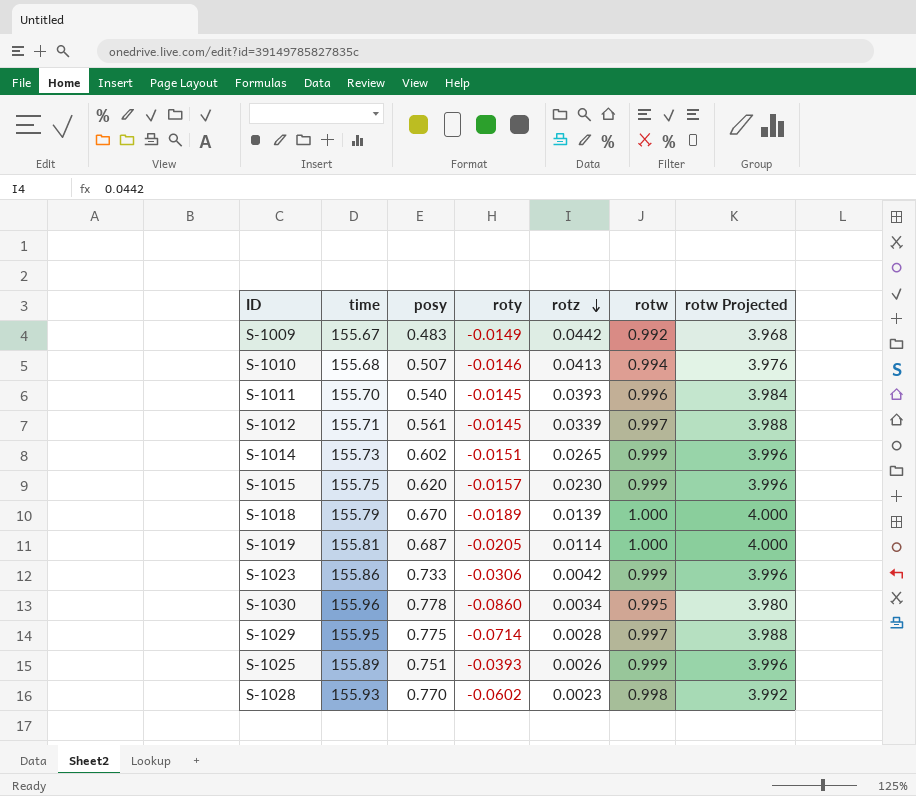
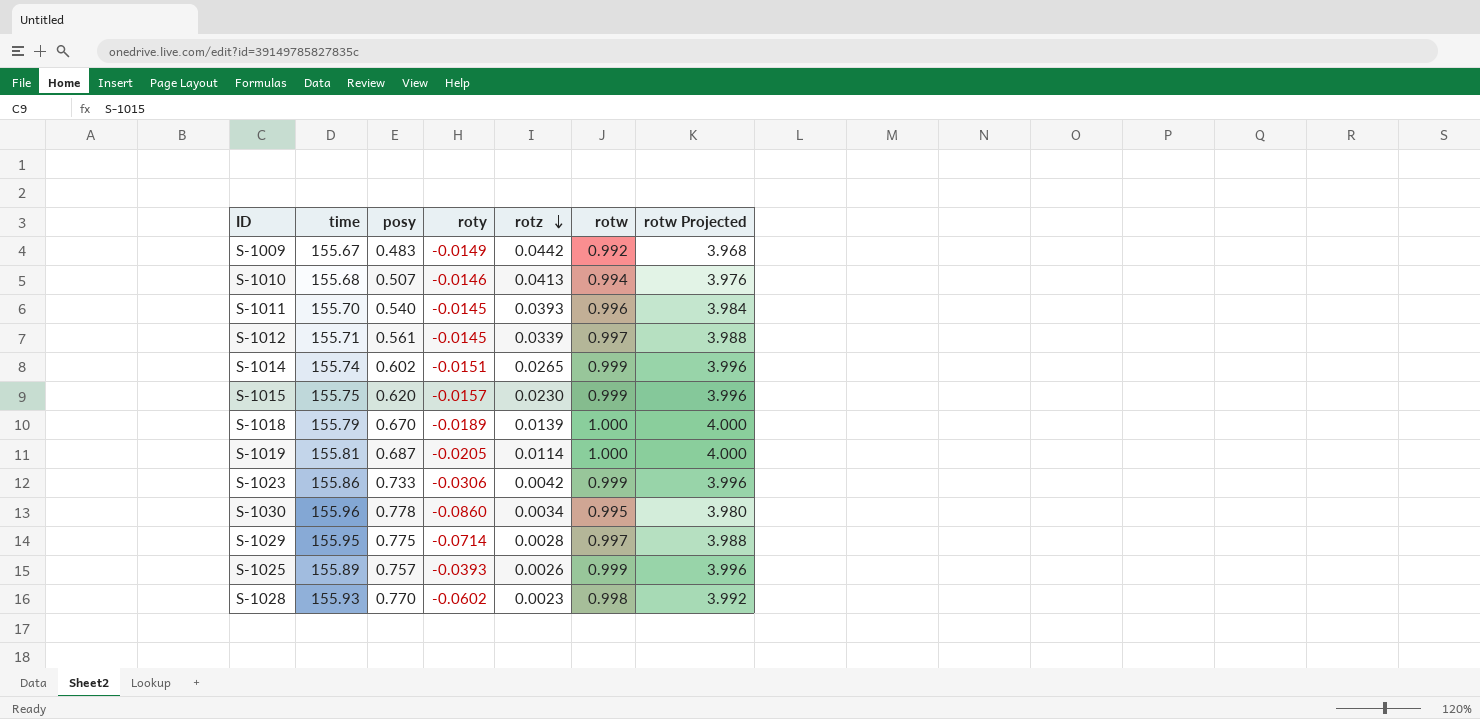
S-1014 | time: 155.73 -> 155.74
S-1025 | posy: 0.751 -> 0.757

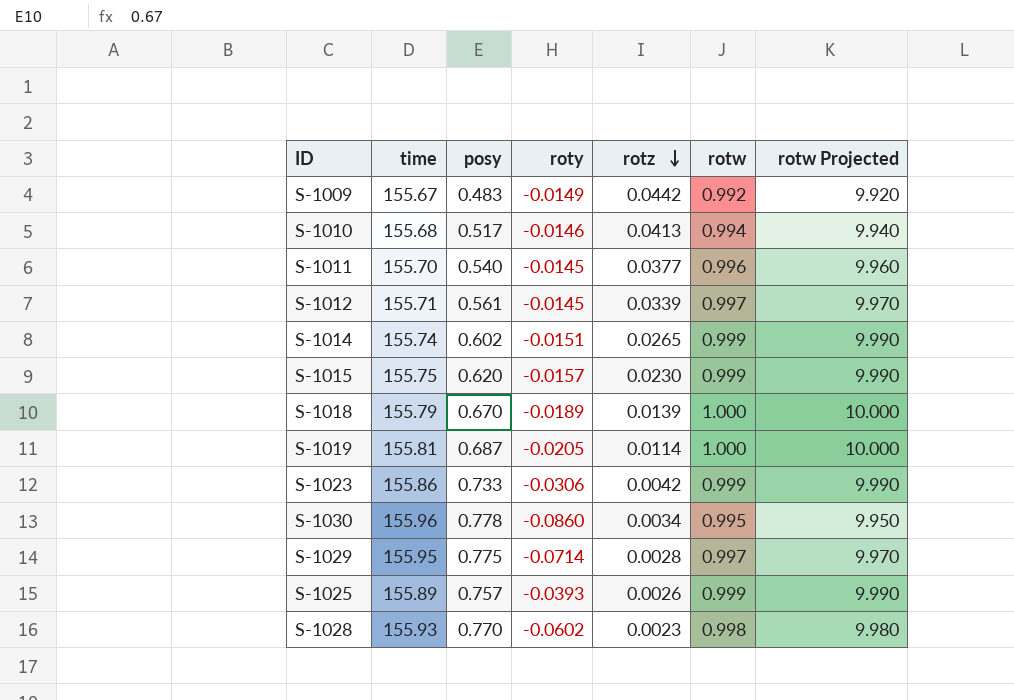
column rotw Projected | formula: [rotw] * 4 -> [rotw] * 10
S-1010 | posy: 0.507 -> 0.517
S-1011 | rotz: 0.0393 -> 0.0377

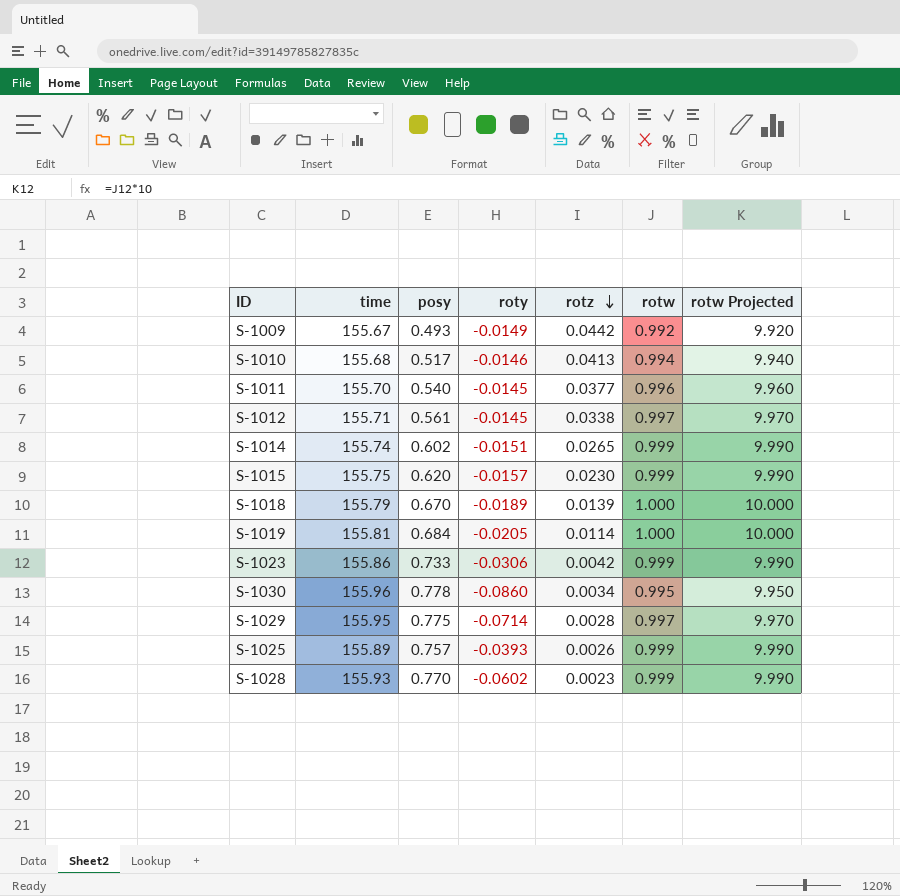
S-1009 | posy: 0.483 -> 0.493
S-1012 | rotz: 0.0339 -> 0.0338
S-1019 | posy: 0.687 -> 0.684
S-1028 | rotw: 0.998 -> 0.999
S-1028 | rotw Projected: 9.980 -> 9.990

